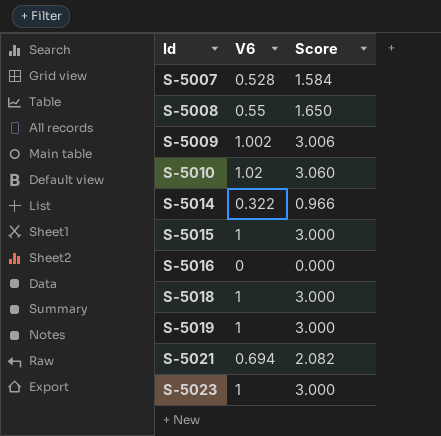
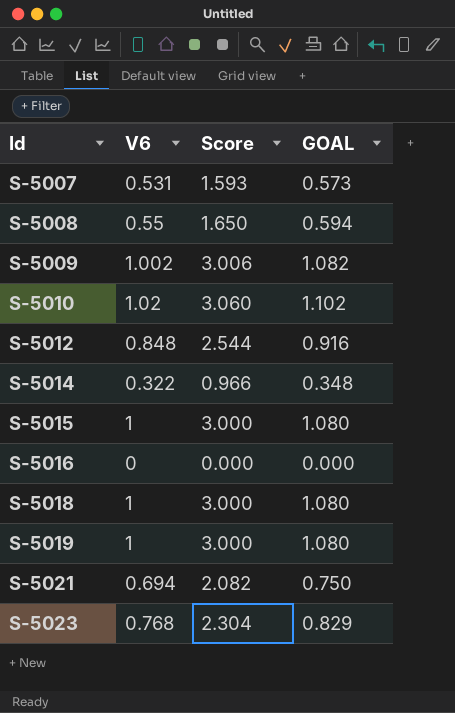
column GOAL | formula: none -> [V6] * 1.08
S-5007 | V6: 0.528 -> 0.531
S-5007 | Score: 1.584 -> 1.593
row S-5012: none -> 0.848 | 2.544 | 0.916
S-5023 | V6: 1 -> 0.768
S-5023 | Score: 3.000 -> 2.304

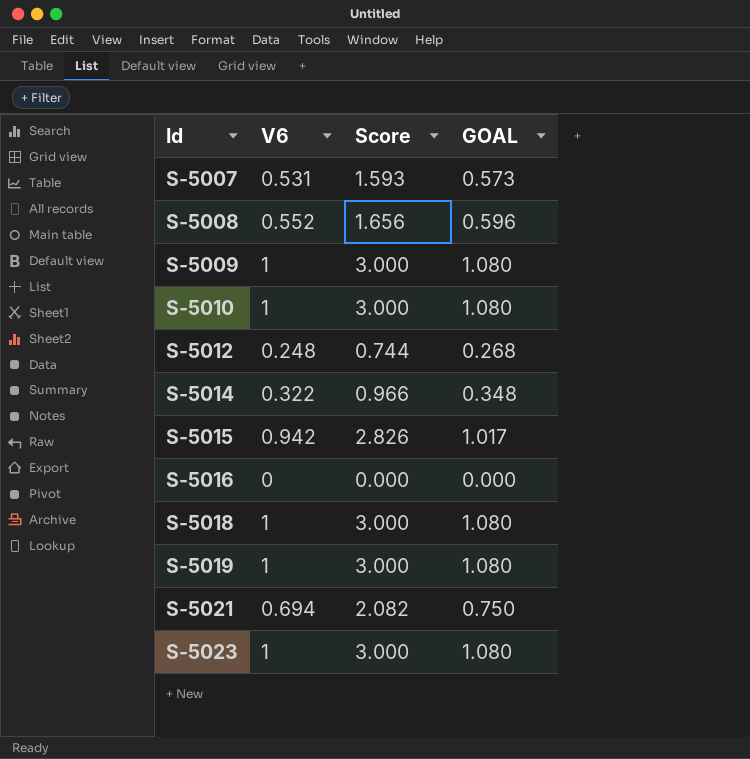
S-5008 | V6: 0.55 -> 0.552
S-5008 | Score: 1.650 -> 1.656
S-5008 | GOAL: 0.594 -> 0.596
S-5009 | V6: 1.002 -> 1
S-5009 | Score: 3.006 -> 3.000
S-5009 | GOAL: 1.082 -> 1.080
S-5010 | V6: 1.02 -> 1
S-5010 | Score: 3.060 -> 3.000
S-5010 | GOAL: 1.102 -> 1.080
S-5012 | V6: 0.848 -> 0.248
S-5012 | Score: 2.544 -> 0.744
S-5012 | GOAL: 0.916 -> 0.268
S-5015 | V6: 1 -> 0.942
S-5015 | Score: 3.000 -> 2.826
S-5015 | GOAL: 1.080 -> 1.017
S-5023 | V6: 0.768 -> 1
S-5023 | Score: 2.304 -> 3.000
S-5023 | GOAL: 0.829 -> 1.080

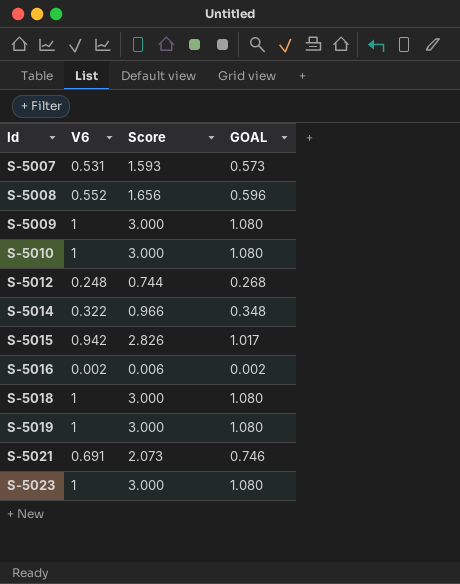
S-5016 | V6: 0 -> 0.002
S-5016 | Score: 0.000 -> 0.006
S-5016 | GOAL: 0.000 -> 0.002
S-5021 | V6: 0.694 -> 0.691
S-5021 | Score: 2.082 -> 2.073
S-5021 | GOAL: 0.750 -> 0.746

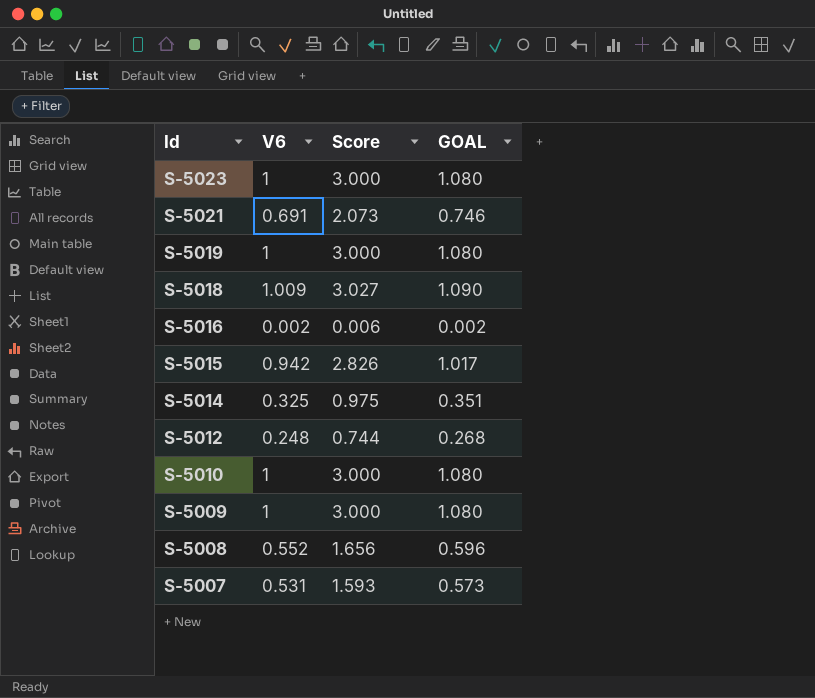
row order: Id ascending -> Id descending
S-5018 | V6: 1 -> 1.009
S-5018 | Score: 3.000 -> 3.027
S-5018 | GOAL: 1.080 -> 1.090
S-5014 | V6: 0.322 -> 0.325
S-5014 | Score: 0.966 -> 0.975
S-5014 | GOAL: 0.348 -> 0.351

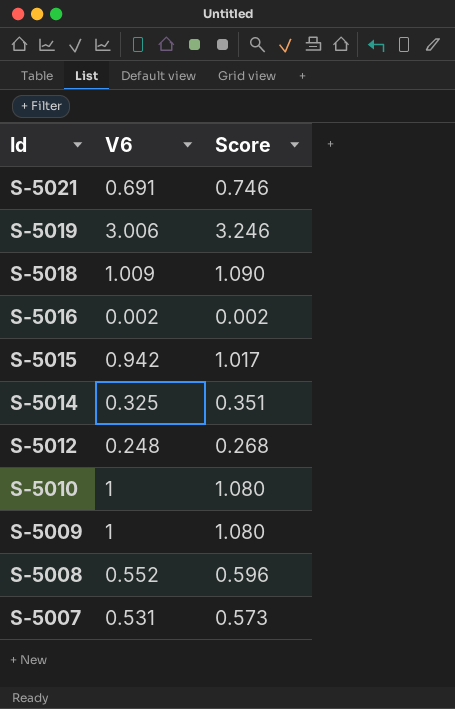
column GOAL | formula: [V6] * 1.08 -> none
column Score | formula: [V6] * 3 -> [V6] * 1.08
row S-5023: 1 | 3.000 | 1.080 -> none
S-5019 | V6: 1 -> 3.006

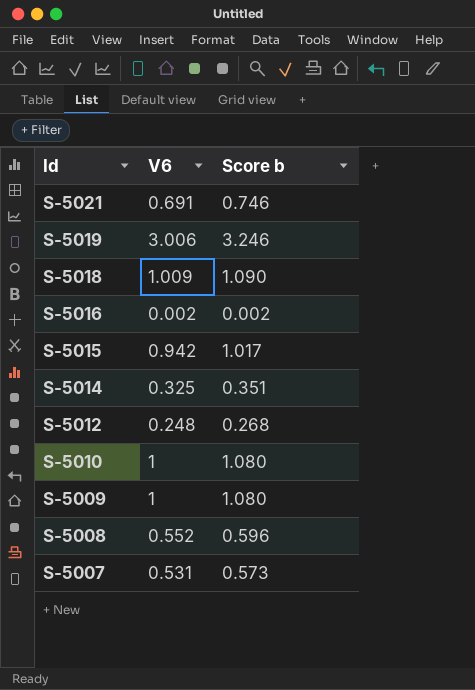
column name: Score -> Score b

